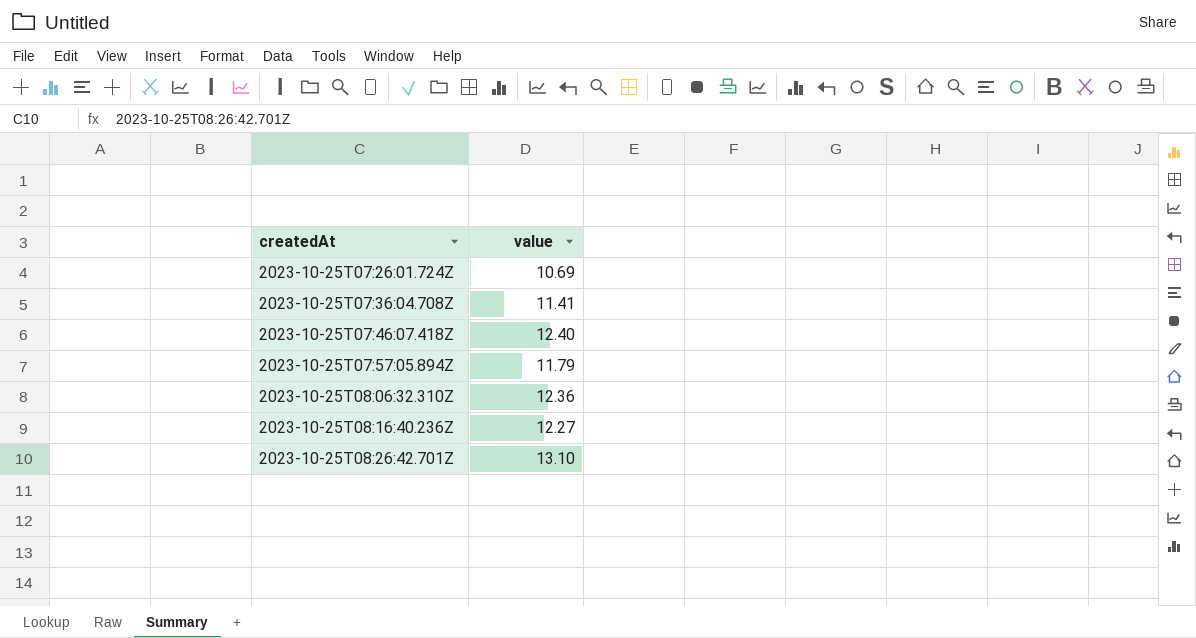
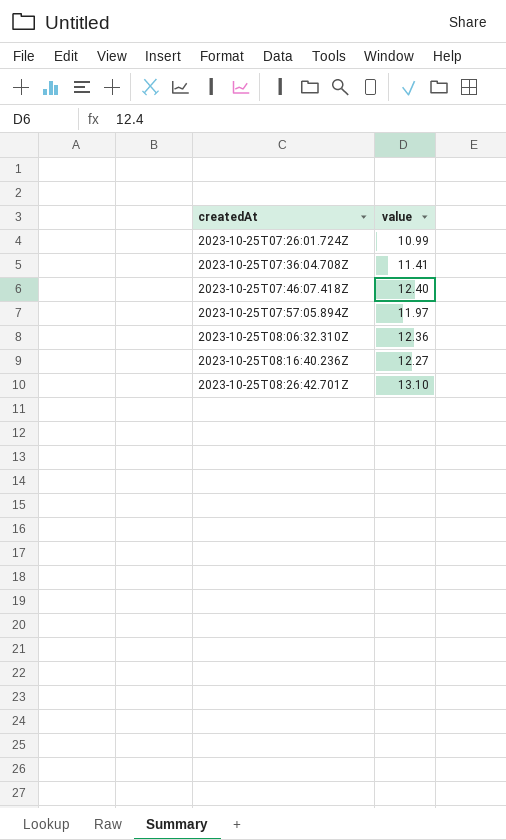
2023-10-25T07:26:01.724Z | value: 10.69 -> 10.99
2023-10-25T07:57:05.894Z | value: 11.79 -> 11.97

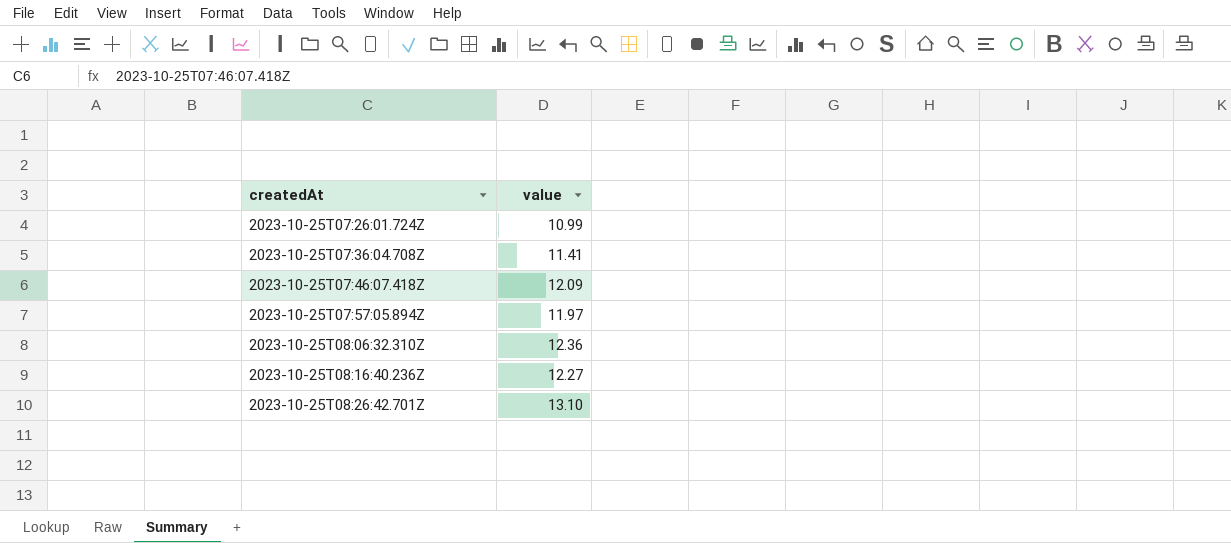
2023-10-25T07:46:07.418Z | value: 12.40 -> 12.09

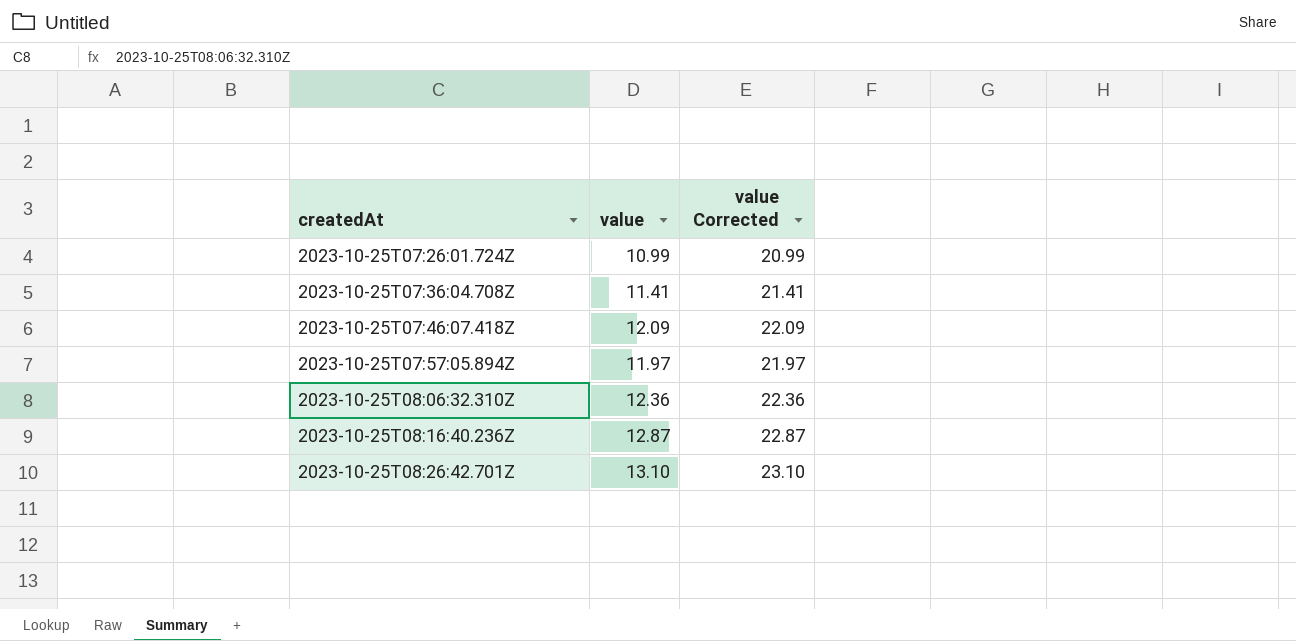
column value Corrected | formula: none -> [value] + 10
2023-10-25T08:16:40.236Z | value: 12.27 -> 12.87

